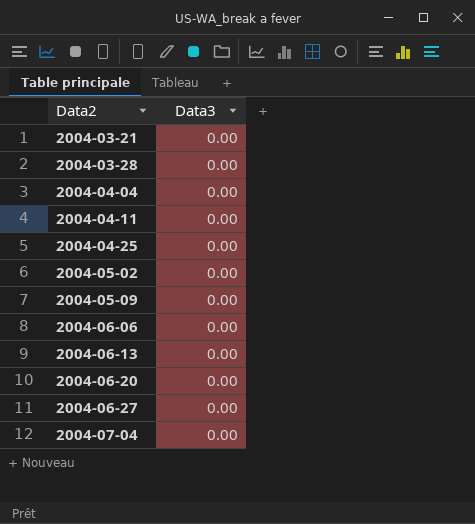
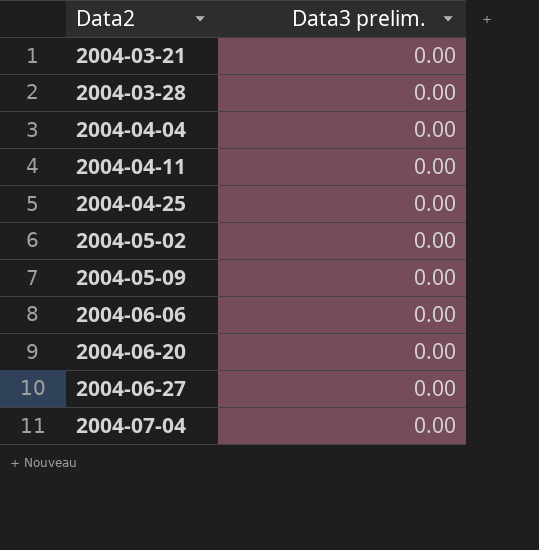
column name: Data3 -> Data3 prelim.
row 2004-06-13: 0.00 -> none

